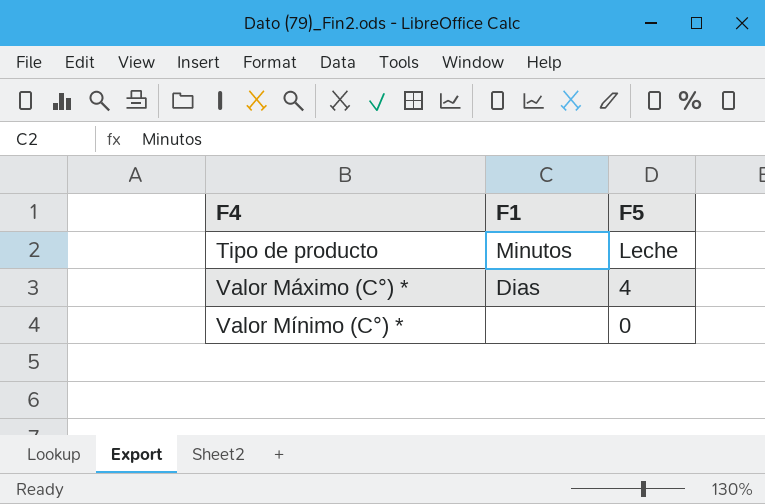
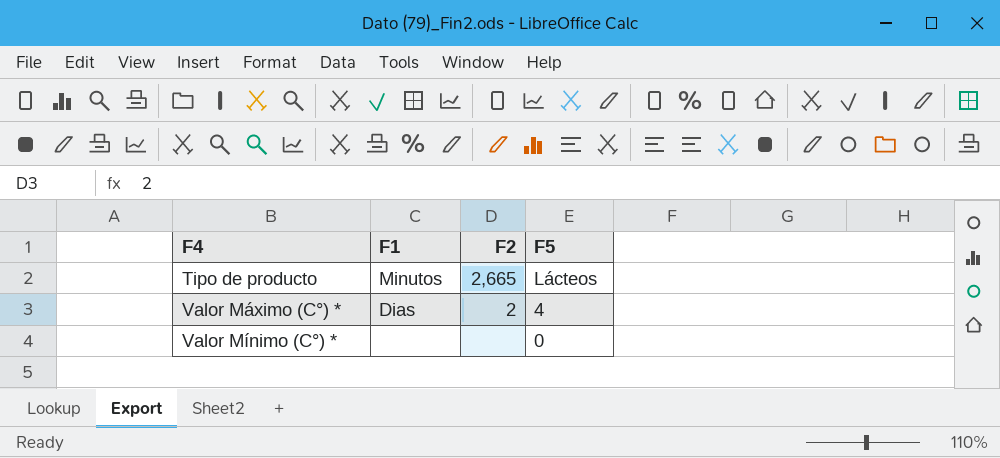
column F2 | position: none -> 3
Tipo de producto | F5: Leche -> Lácteos

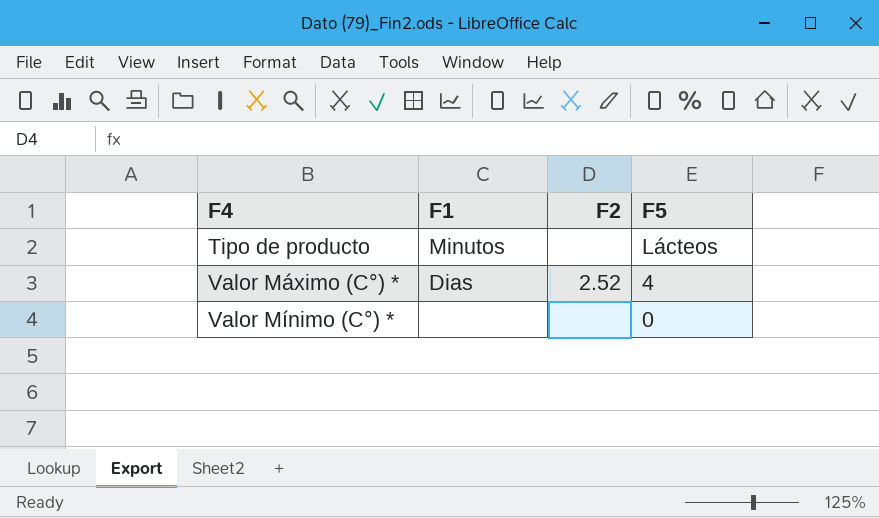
Tipo de producto | F2: 2,665 -> none
Valor Máximo (C°) * | F2: 2 -> 2.52

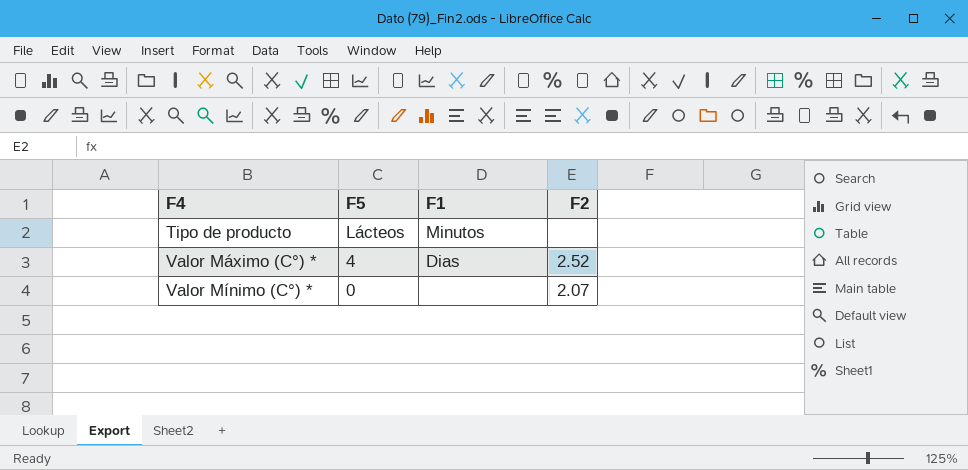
column F5 | position: 4 -> 2
Valor Mínimo (C°) * | F2: none -> 2.07

